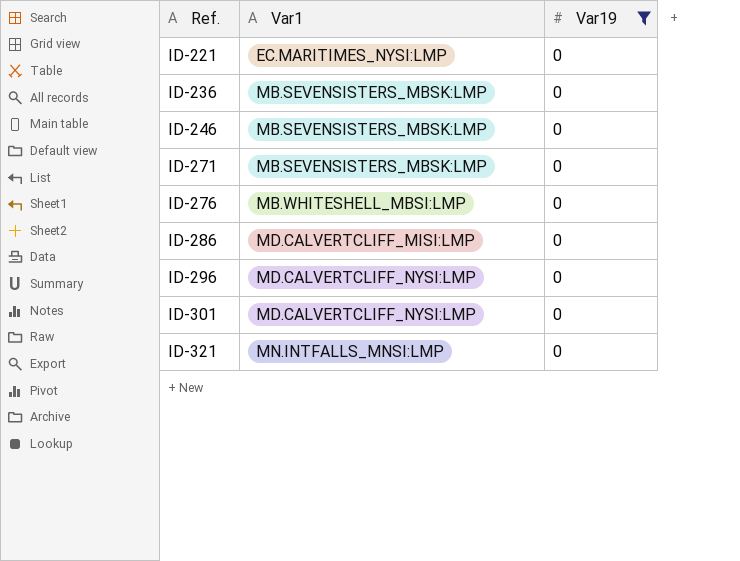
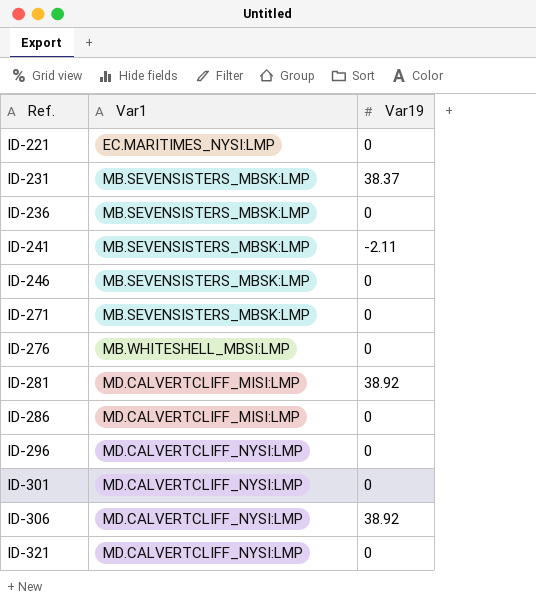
filter: Var19 = 0 -> none
ID-321 | Var1: MN.INTFALLS_MNSI:LMP -> MD.CALVERTCLIFF_NYSI:LMP

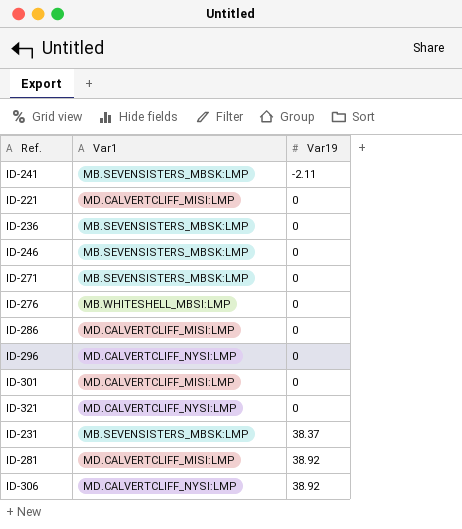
row order: Ref. ascending -> Var19 ascending
ID-221 | Var1: EC.MARITIMES_NYSI:LMP -> MD.CALVERTCLIFF_MISI:LMP
ID-301 | Var1: MD.CALVERTCLIFF_NYSI:LMP -> MD.CALVERTCLIFF_MISI:LMP

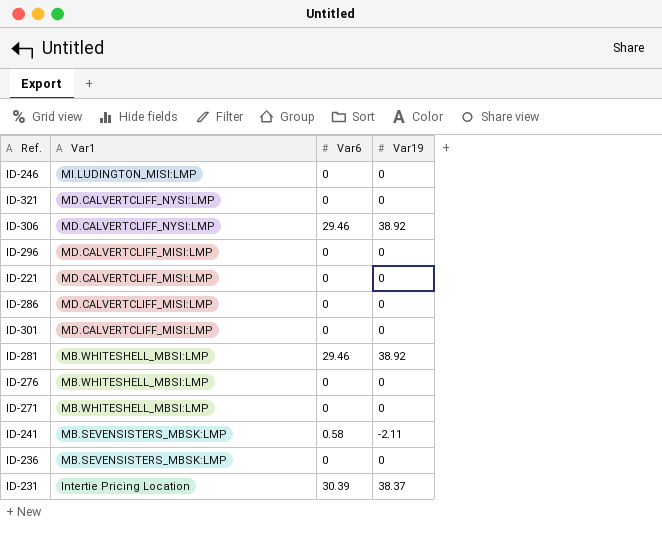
row order: Var19 ascending -> Var1 descending
column Var6 | position: none -> 3
ID-246 | Var1: MB.SEVENSISTERS_MBSK:LMP -> MI.LUDINGTON_MISI:LMP
ID-296 | Var1: MD.CALVERTCLIFF_NYSI:LMP -> MD.CALVERTCLIFF_MISI:LMP
ID-281 | Var1: MD.CALVERTCLIFF_MISI:LMP -> MB.WHITESHELL_MBSI:LMP
ID-271 | Var1: MB.SEVENSISTERS_MBSK:LMP -> MB.WHITESHELL_MBSI:LMP
ID-231 | Var1: MB.SEVENSISTERS_MBSK:LMP -> Intertie Pricing Location

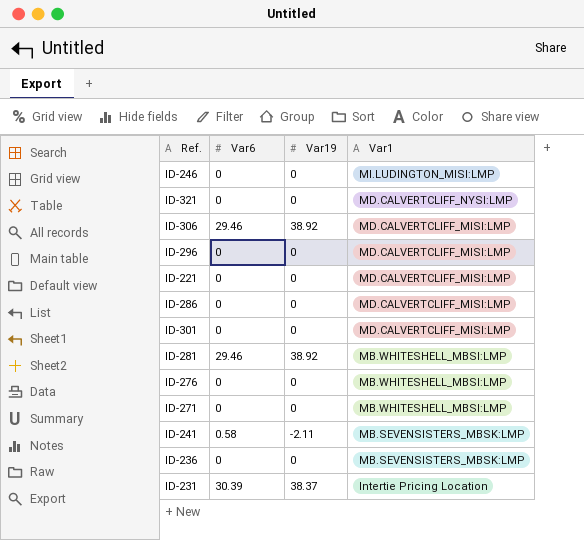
column Var1 | position: 2 -> 4
ID-306 | Var1: MD.CALVERTCLIFF_NYSI:LMP -> MD.CALVERTCLIFF_MISI:LMP

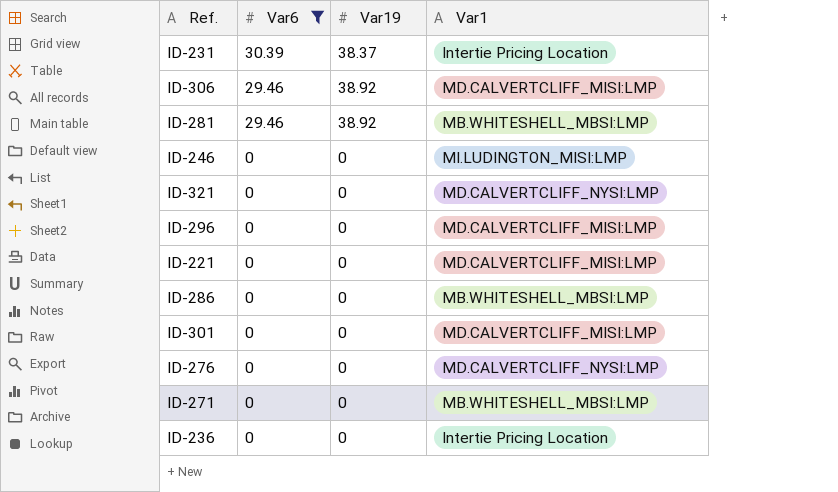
filter: none -> Var6 != 0.58
row order: Var1 descending -> Var6 descending
ID-286 | Var1: MD.CALVERTCLIFF_MISI:LMP -> MB.WHITESHELL_MBSI:LMP
ID-276 | Var1: MB.WHITESHELL_MBSI:LMP -> MD.CALVERTCLIFF_NYSI:LMP
ID-236 | Var1: MB.SEVENSISTERS_MBSK:LMP -> Intertie Pricing Location

